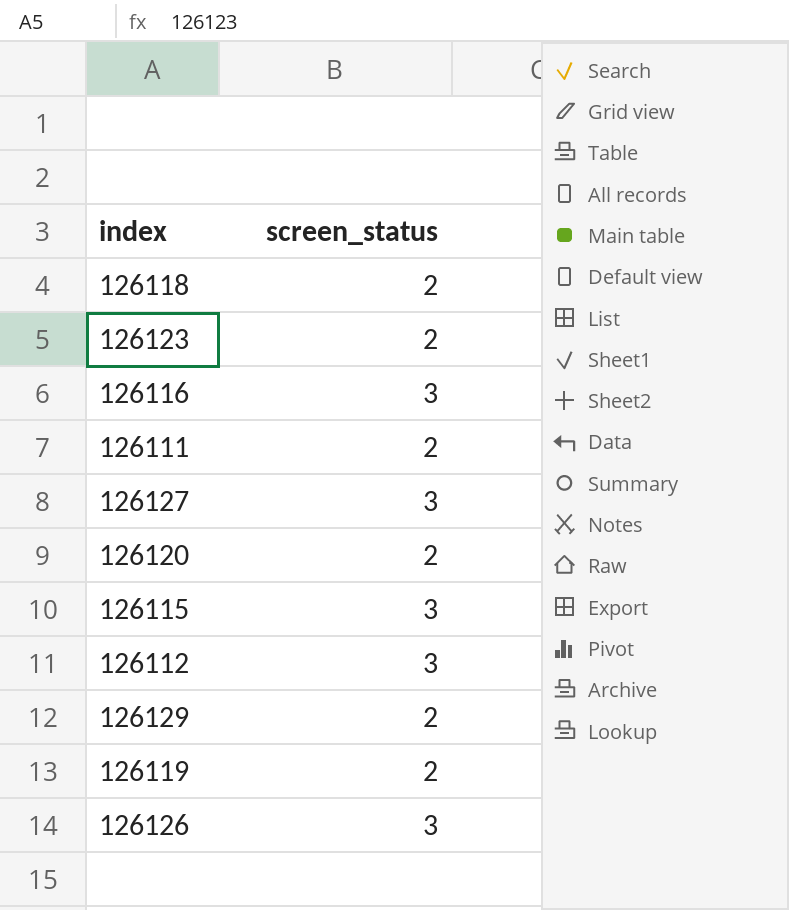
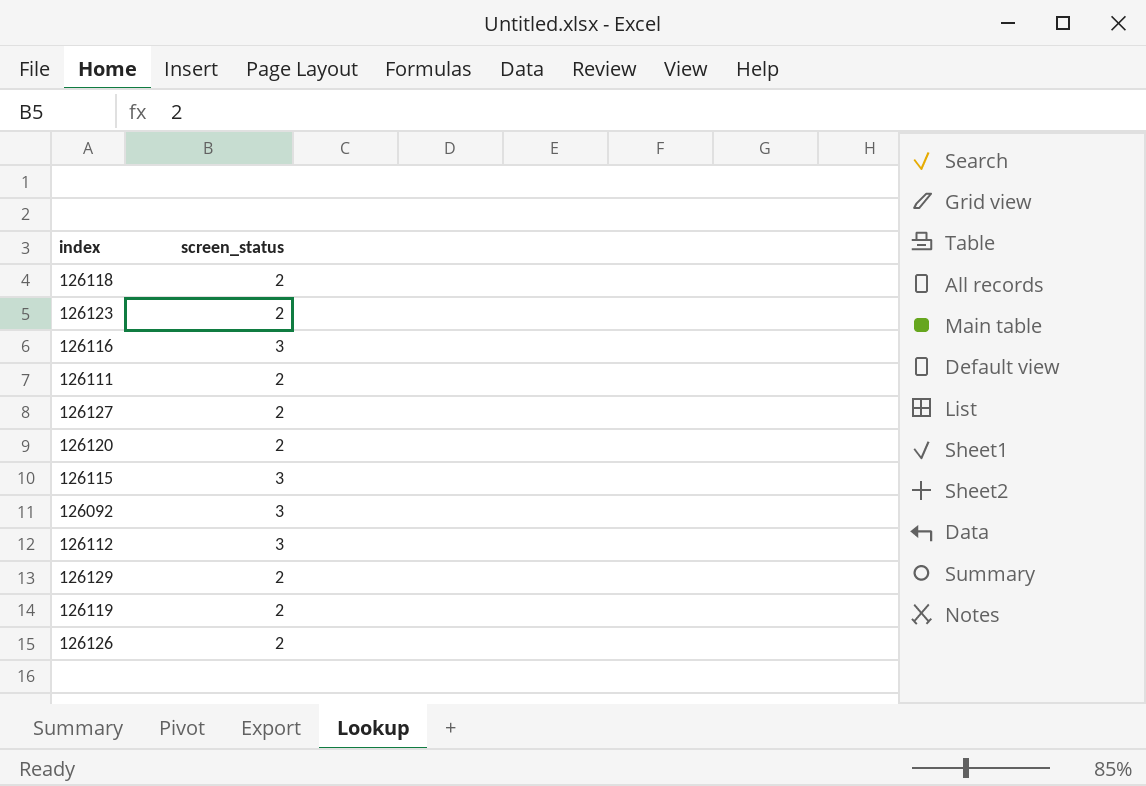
126127 | screen_status: 3 -> 2
row 126092: none -> 3
126126 | screen_status: 3 -> 2

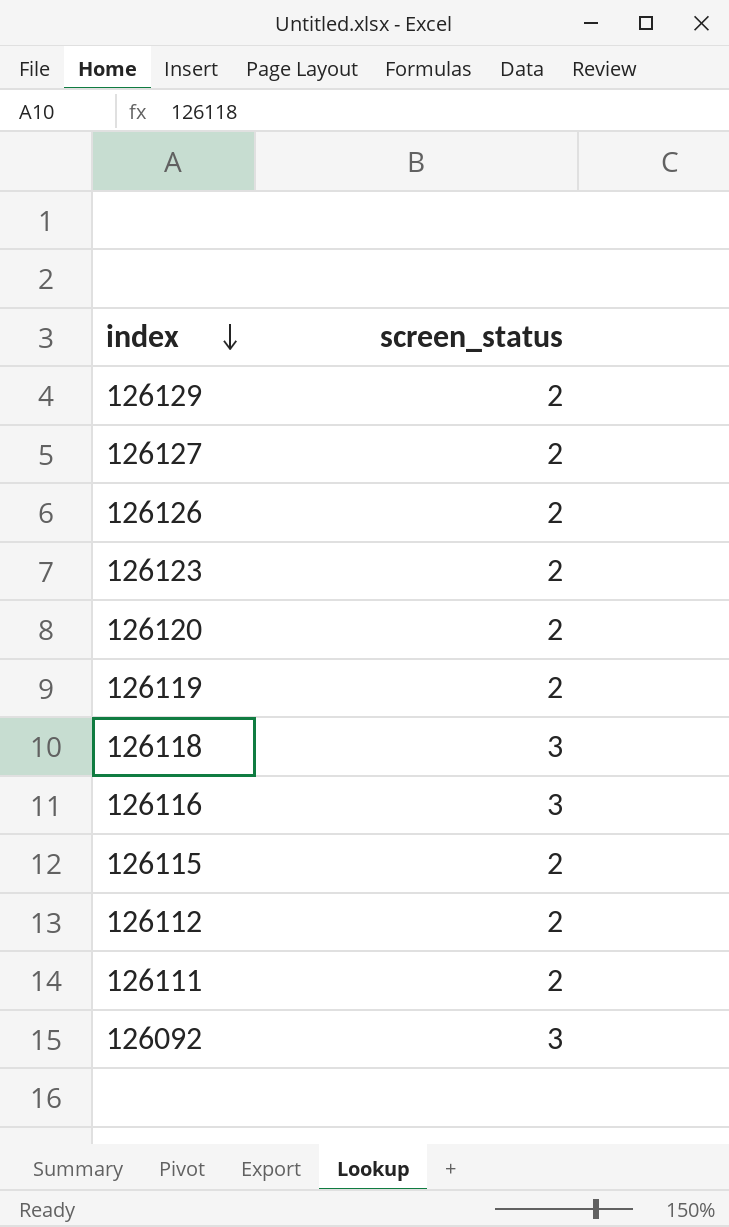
row order: none -> index descending
126118 | screen_status: 2 -> 3
126115 | screen_status: 3 -> 2
126112 | screen_status: 3 -> 2

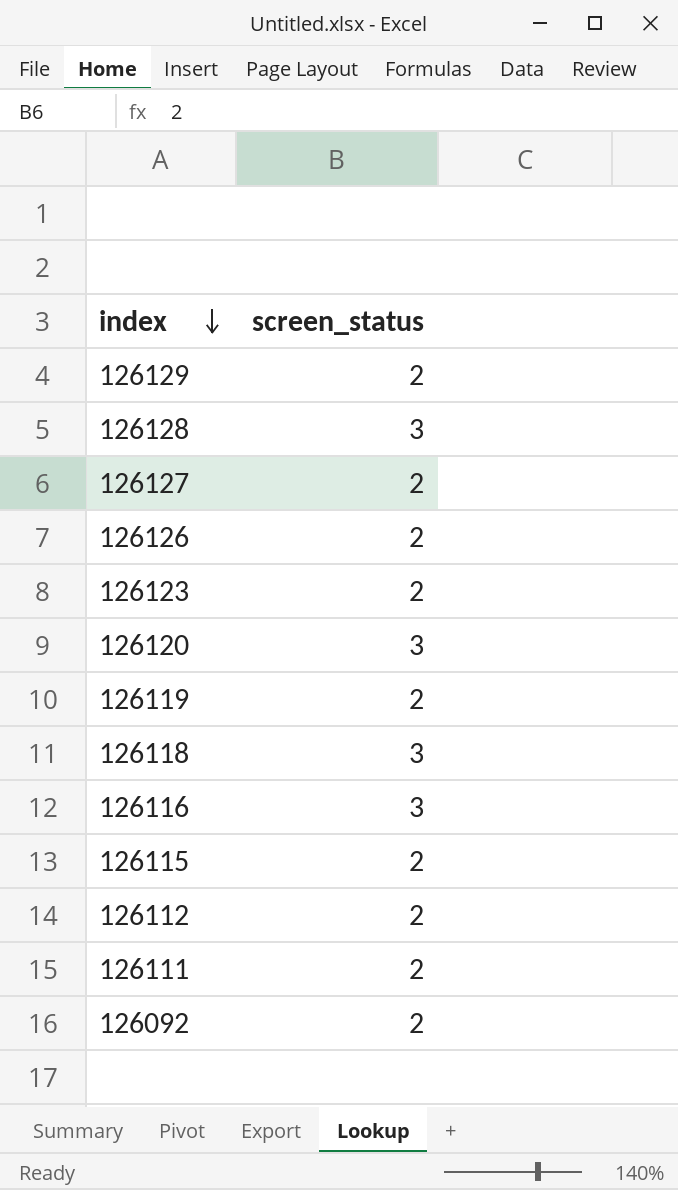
row 126128: none -> 3
126120 | screen_status: 2 -> 3
126092 | screen_status: 3 -> 2

